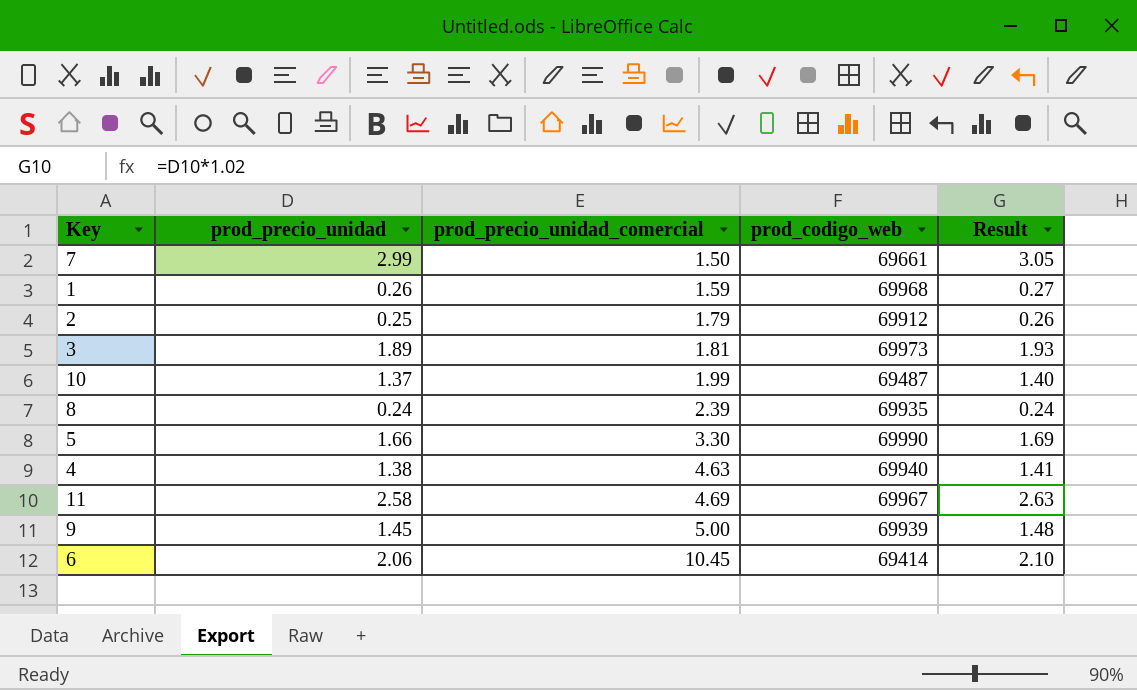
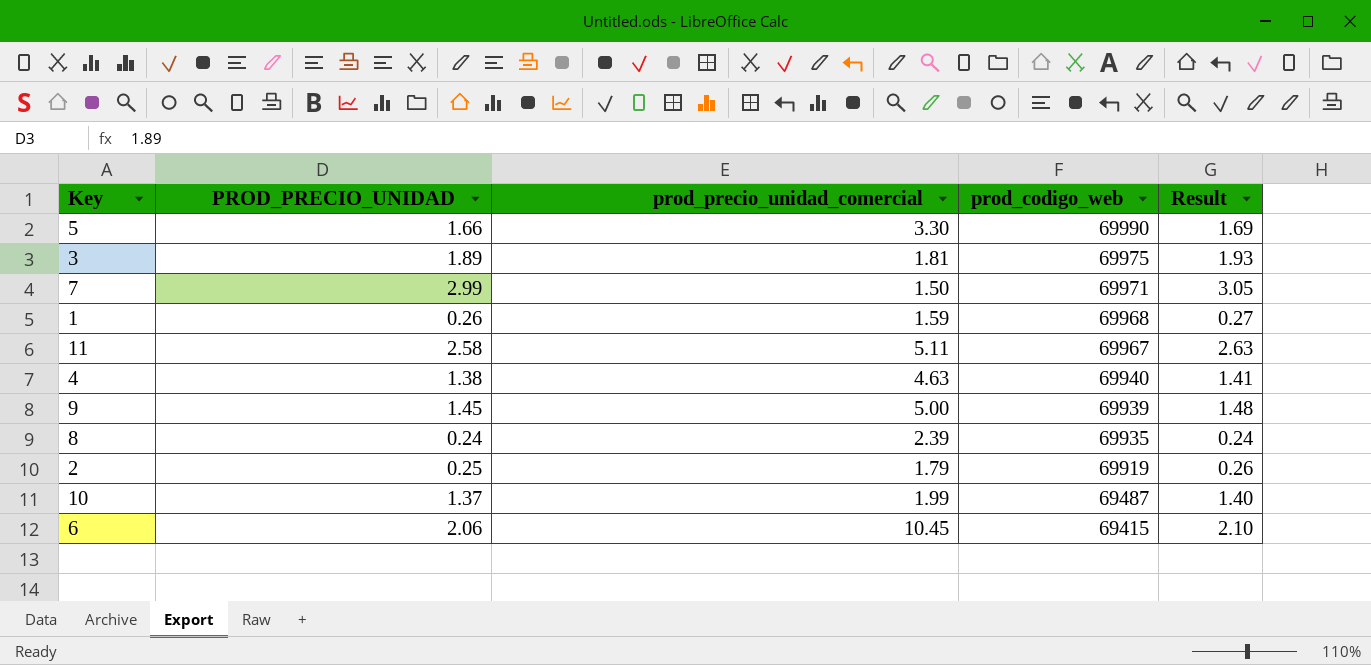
row order: prod_precio_unidad_comercial ascending -> prod_codigo_web descending
column name: prod_precio_unidad -> PROD_PRECIO_UNIDAD
3 | prod_codigo_web: 69973 -> 69975
7 | prod_codigo_web: 69661 -> 69971
11 | prod_precio_unidad_comercial: 4.69 -> 5.11
2 | prod_codigo_web: 69912 -> 69919
6 | prod_codigo_web: 69414 -> 69415

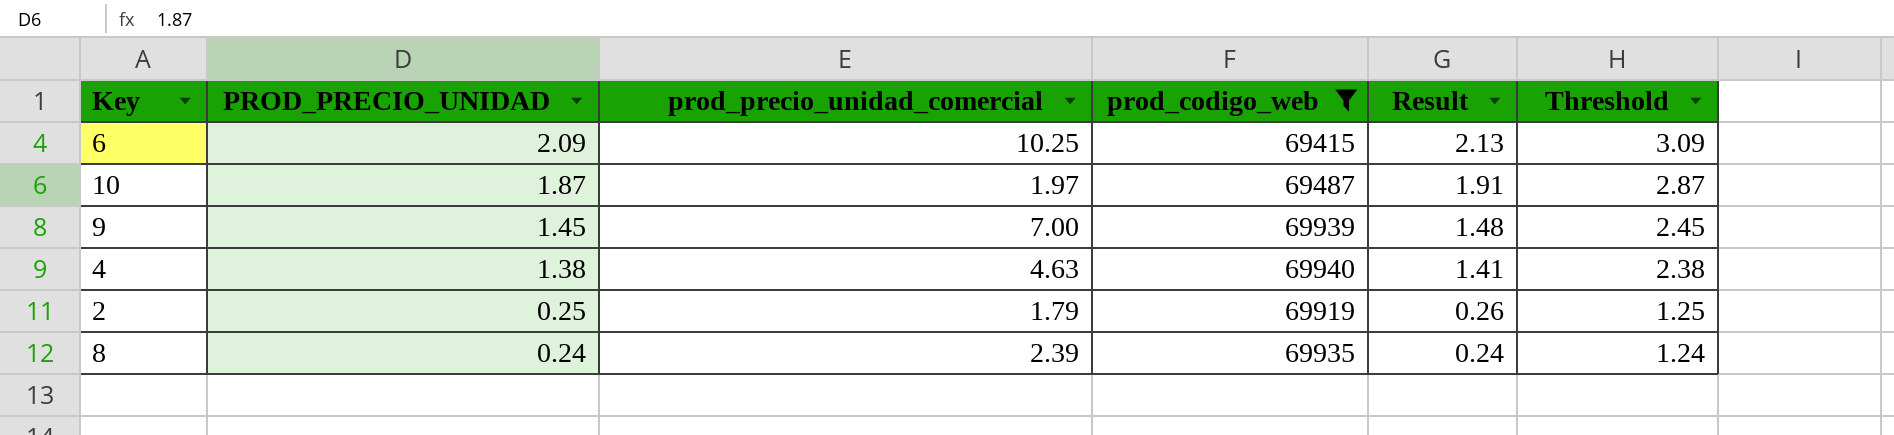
filter: none -> prod_codigo_web <= 69940
row order: prod_codigo_web descending -> PROD_PRECIO_UNIDAD descending
column Threshold | formula: none -> [PROD_PRECIO_UNIDAD] + 1
6 | PROD_PRECIO_UNIDAD: 2.06 -> 2.09
6 | prod_precio_unidad_comercial: 10.45 -> 10.25
6 | Result: 2.10 -> 2.13
10 | PROD_PRECIO_UNIDAD: 1.37 -> 1.87
10 | prod_precio_unidad_comercial: 1.99 -> 1.97
10 | Result: 1.40 -> 1.91
9 | prod_precio_unidad_comercial: 5.00 -> 7.00

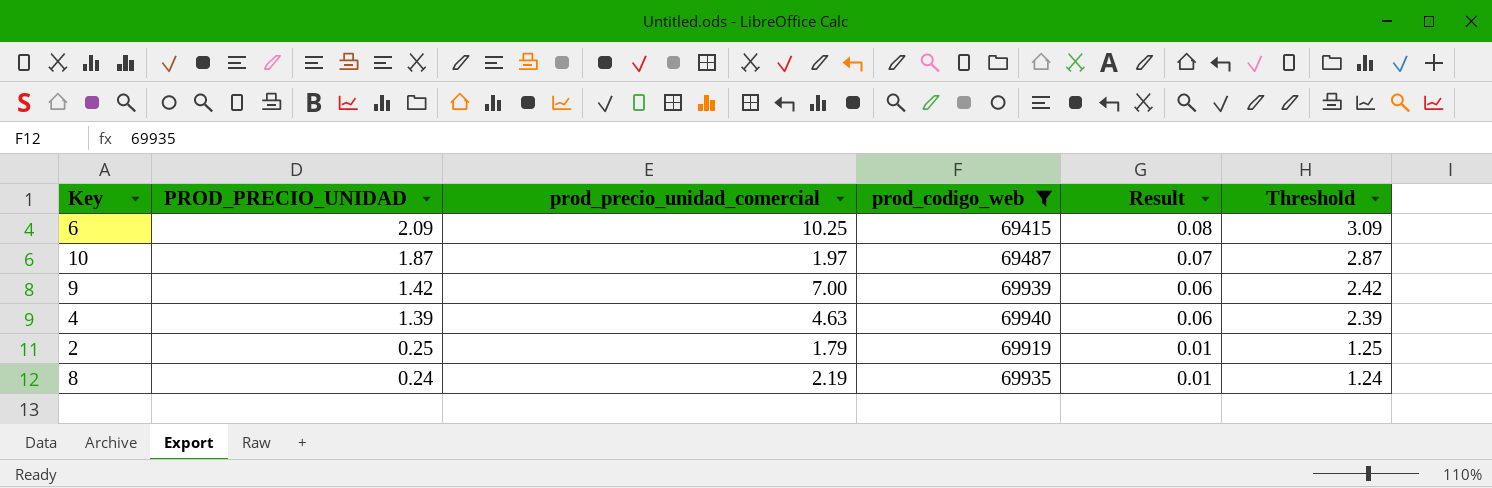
column Result | formula: [PROD_PRECIO_UNIDAD] * 1.02 -> [PROD_PRECIO_UNIDAD] * 0.04
9 | PROD_PRECIO_UNIDAD: 1.45 -> 1.42
9 | Threshold: 2.45 -> 2.42
4 | PROD_PRECIO_UNIDAD: 1.38 -> 1.39
4 | Threshold: 2.38 -> 2.39
8 | prod_precio_unidad_comercial: 2.39 -> 2.19

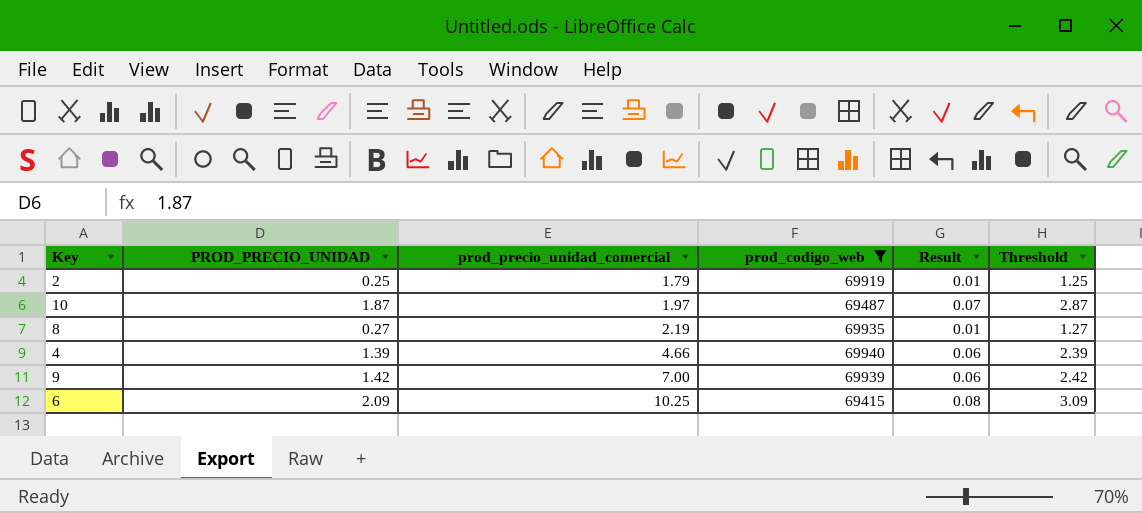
row order: PROD_PRECIO_UNIDAD descending -> prod_precio_unidad_comercial ascending
8 | PROD_PRECIO_UNIDAD: 0.24 -> 0.27
8 | Threshold: 1.24 -> 1.27
4 | prod_precio_unidad_comercial: 4.63 -> 4.66

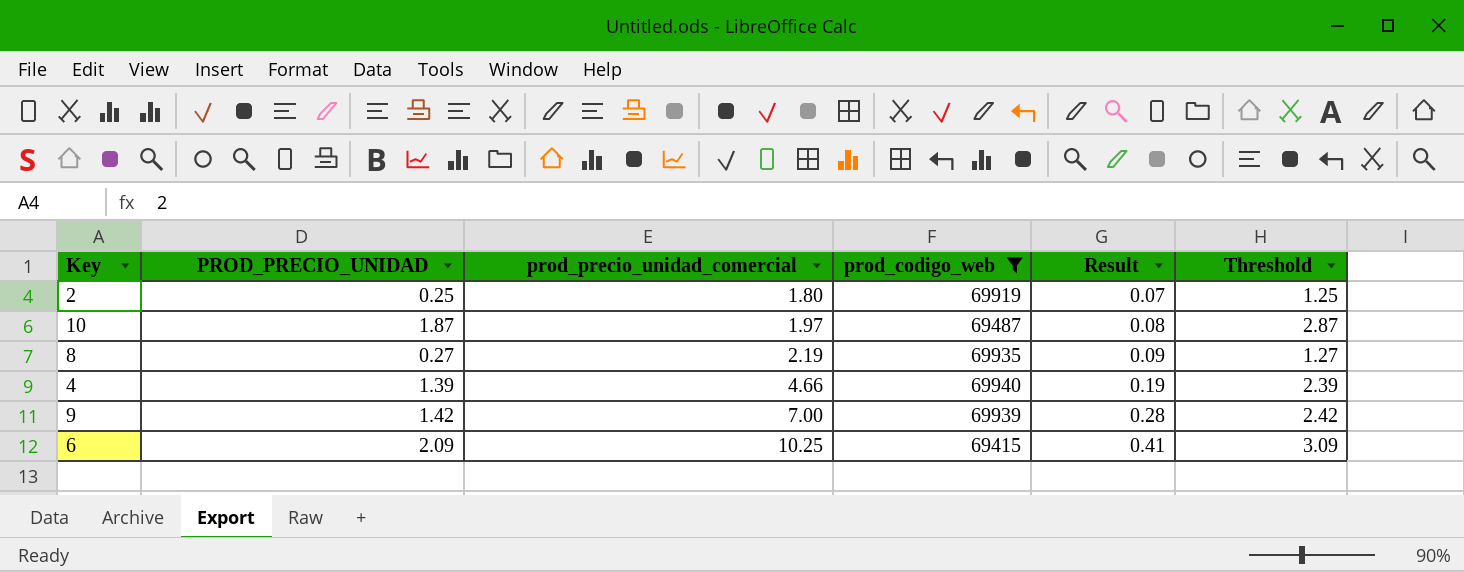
column Result | formula: [PROD_PRECIO_UNIDAD] * 0.04 -> [prod_precio_unidad_comercial] * 0.04
2 | prod_precio_unidad_comercial: 1.79 -> 1.80

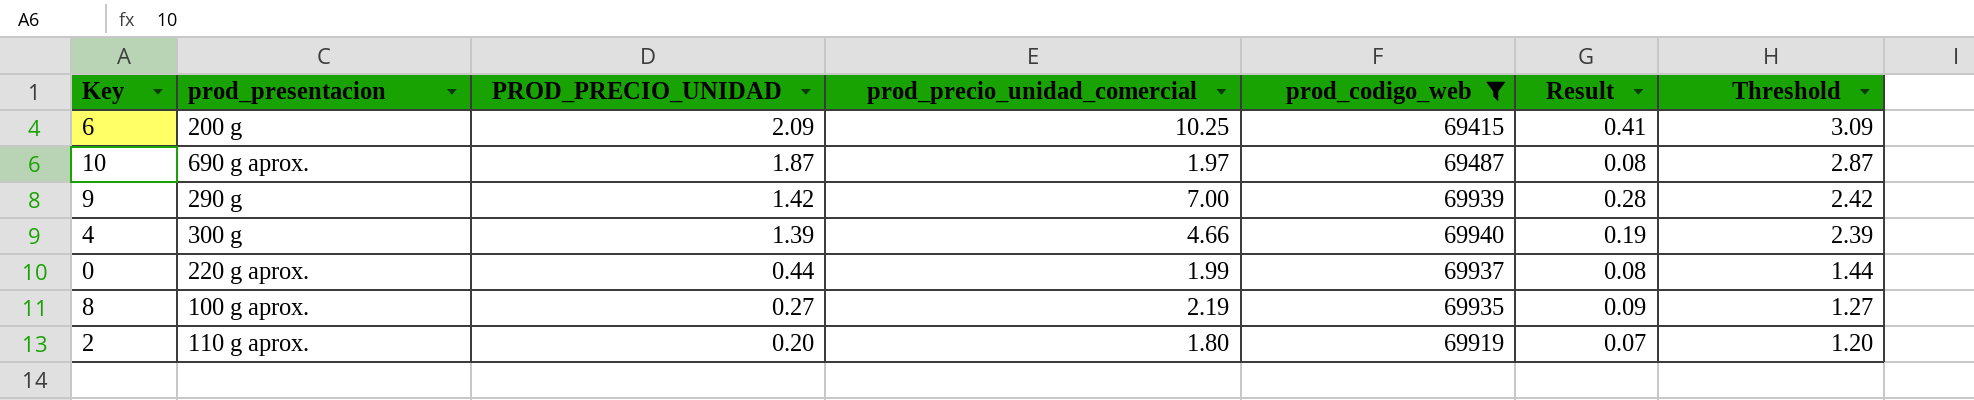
row order: prod_precio_unidad_comercial ascending -> PROD_PRECIO_UNIDAD descending
column prod_presentacion | position: none -> 2
row 0: none -> 220 g aprox. | 0.44 | 1.99 | 69937 | 0.08 | 1.44
2 | PROD_PRECIO_UNIDAD: 0.25 -> 0.20
2 | Threshold: 1.25 -> 1.20

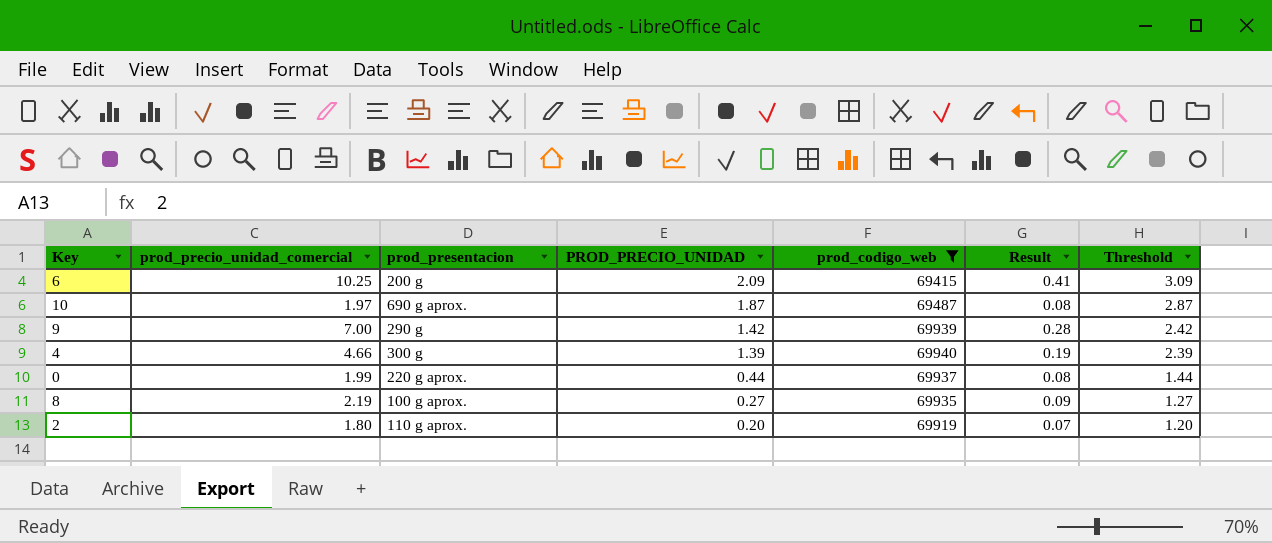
column prod_precio_unidad_comercial | position: 4 -> 2

